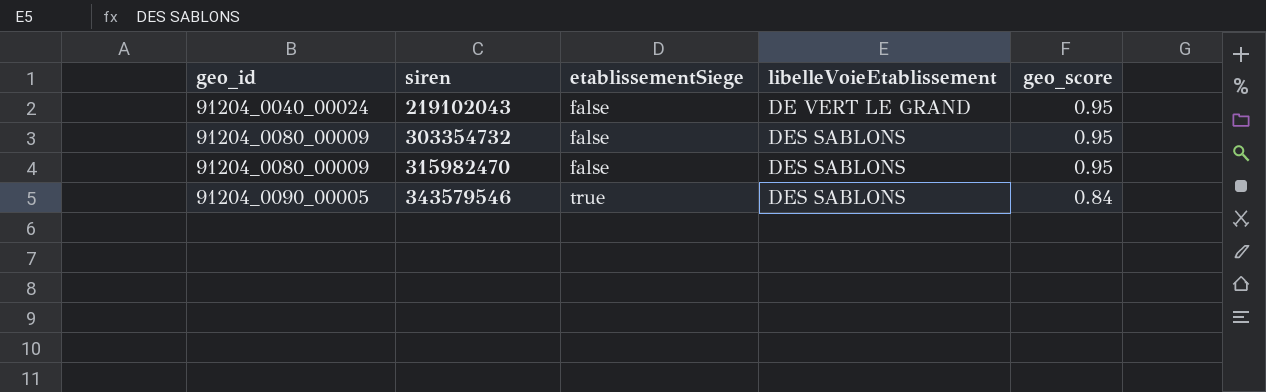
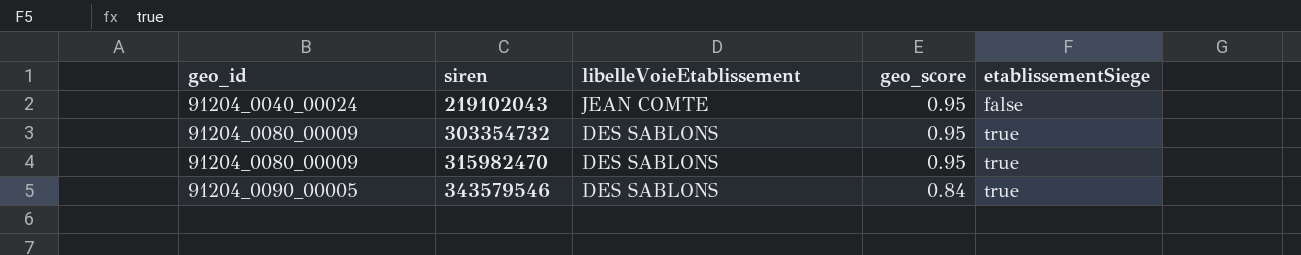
column etablissementSiege | position: 3 -> 5
219102043 | libelleVoieEtablissement: DE VERT LE GRAND -> JEAN COMTE
303354732 | etablissementSiege: false -> true
315982470 | etablissementSiege: false -> true

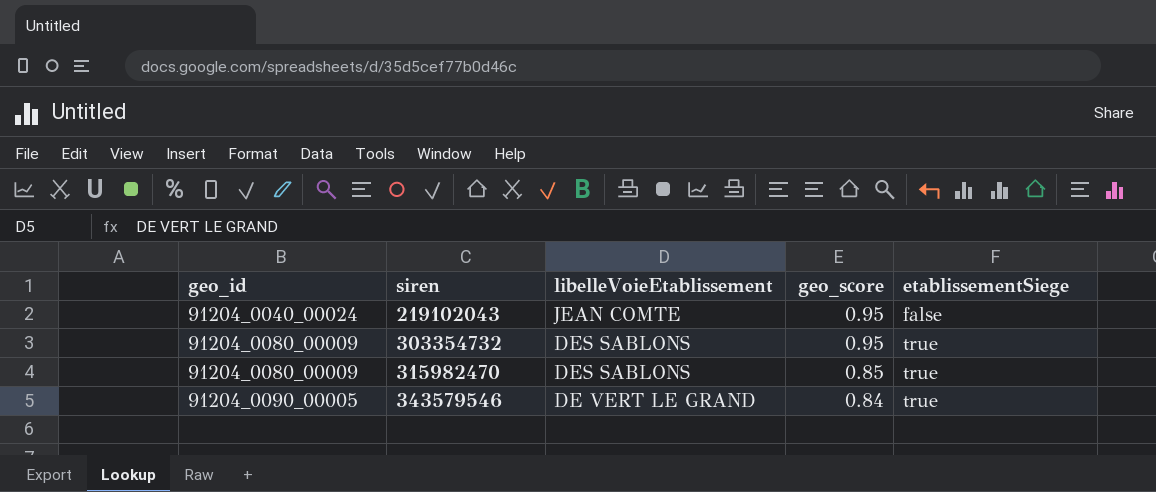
315982470 | geo_score: 0.95 -> 0.85
343579546 | libelleVoieEtablissement: DES SABLONS -> DE VERT LE GRAND

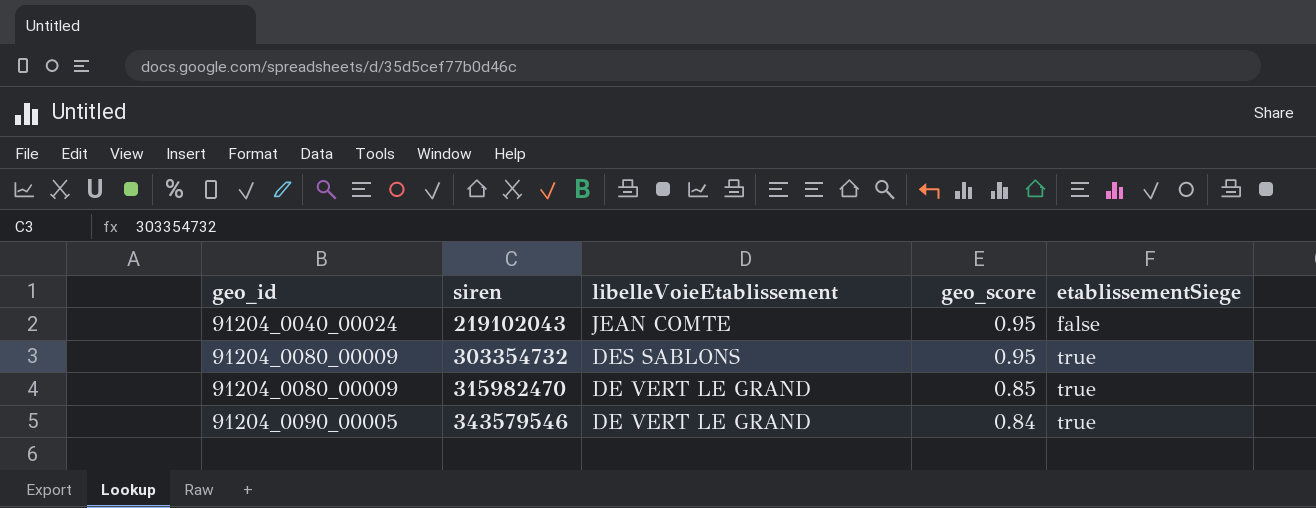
315982470 | libelleVoieEtablissement: DES SABLONS -> DE VERT LE GRAND

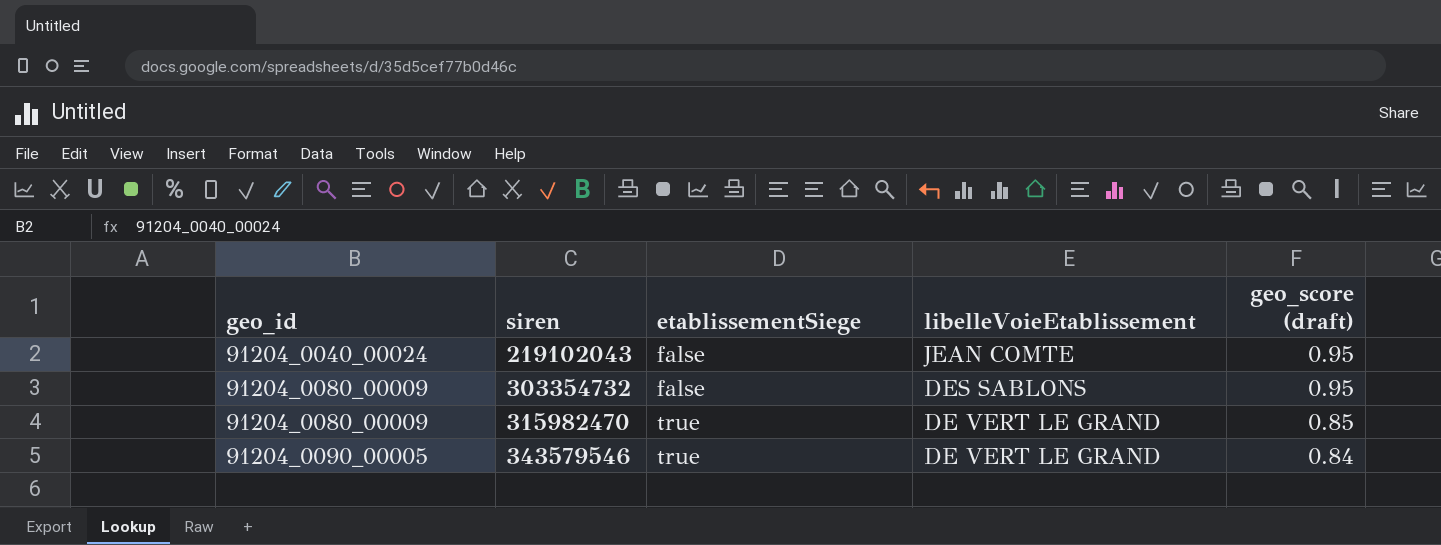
column etablissementSiege | position: 5 -> 3
column name: geo_score -> geo_score (draft)
303354732 | etablissementSiege: true -> false

